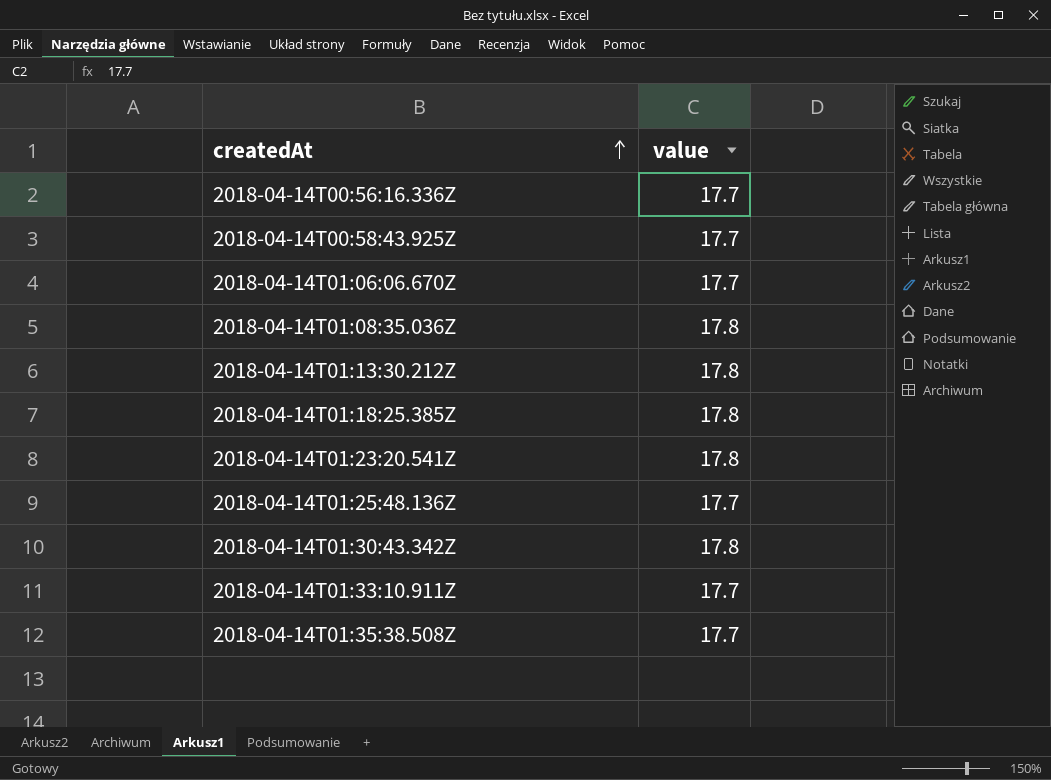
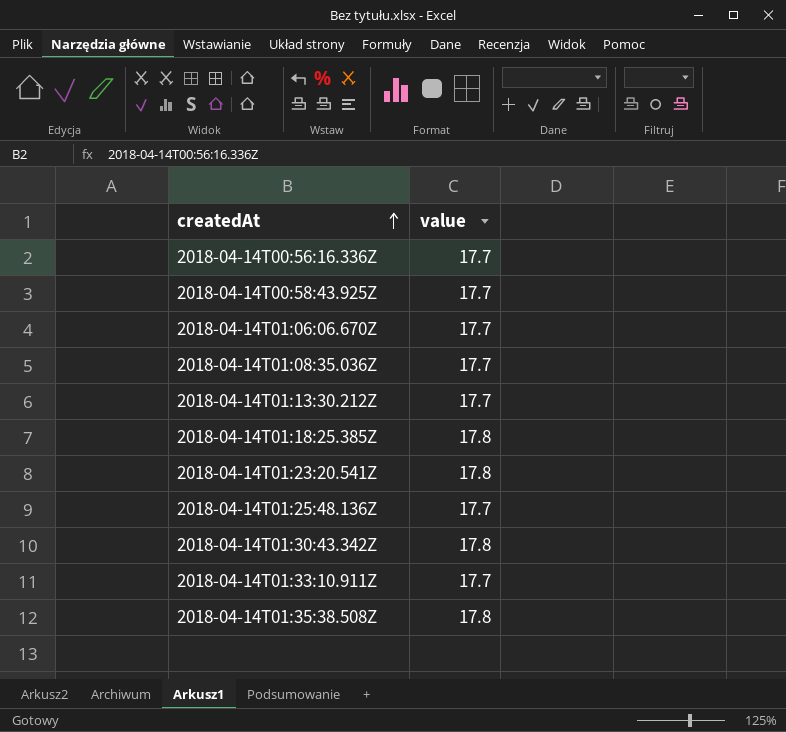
2018-04-14T01:08:35.036Z | value: 17.8 -> 17.7
2018-04-14T01:13:30.212Z | value: 17.8 -> 17.7
2018-04-14T01:35:38.508Z | value: 17.7 -> 17.8

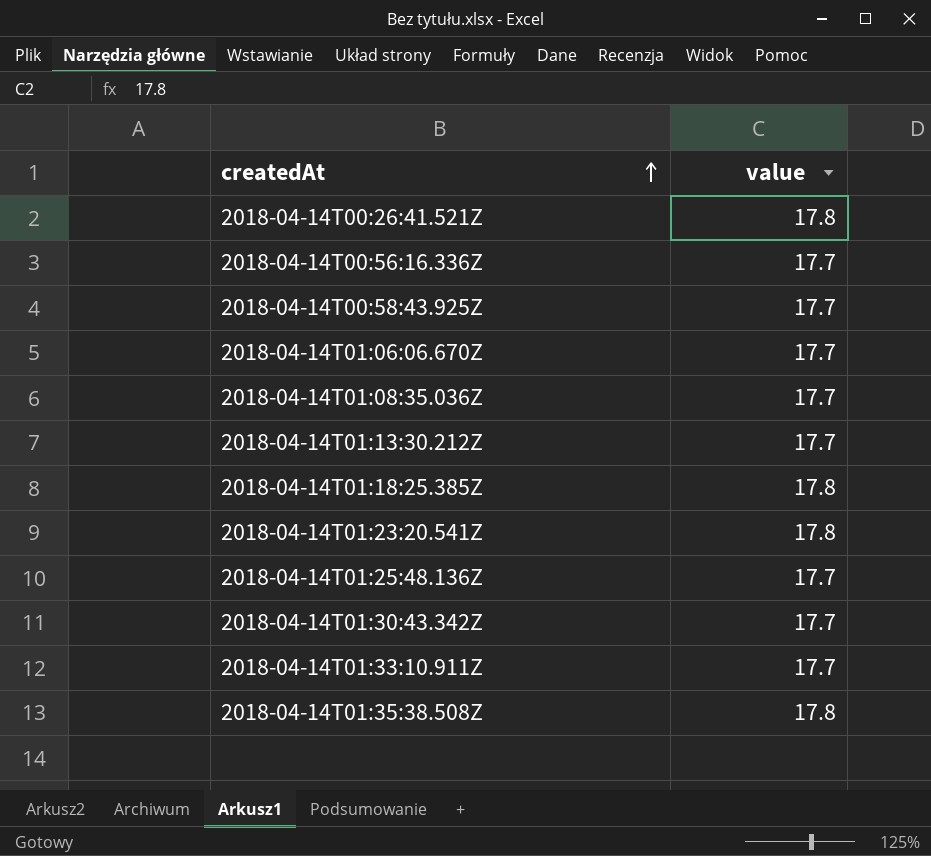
row 2018-04-14T00:26:41.521Z: none -> 17.8
2018-04-14T01:30:43.342Z | value: 17.8 -> 17.7

